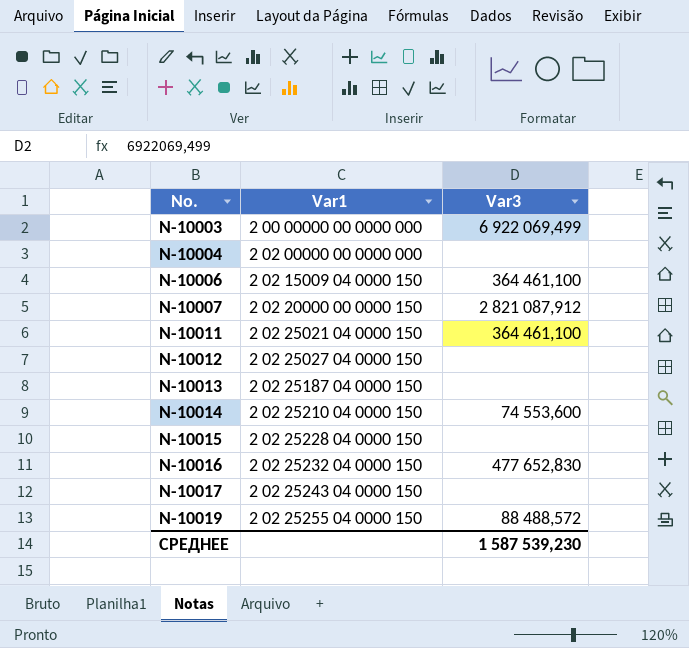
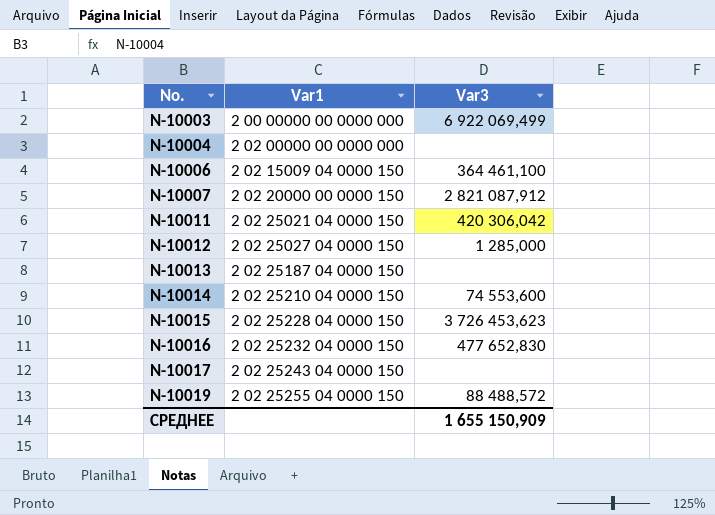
N-10011 | Var3: 364 461,100 -> 420 306,042
N-10012 | Var3: none -> 1 285,000
N-10015 | Var3: none -> 3 726 453,623
СРЕДНЕЕ | Var3: 1 587 539,230 -> 1 655 150,909

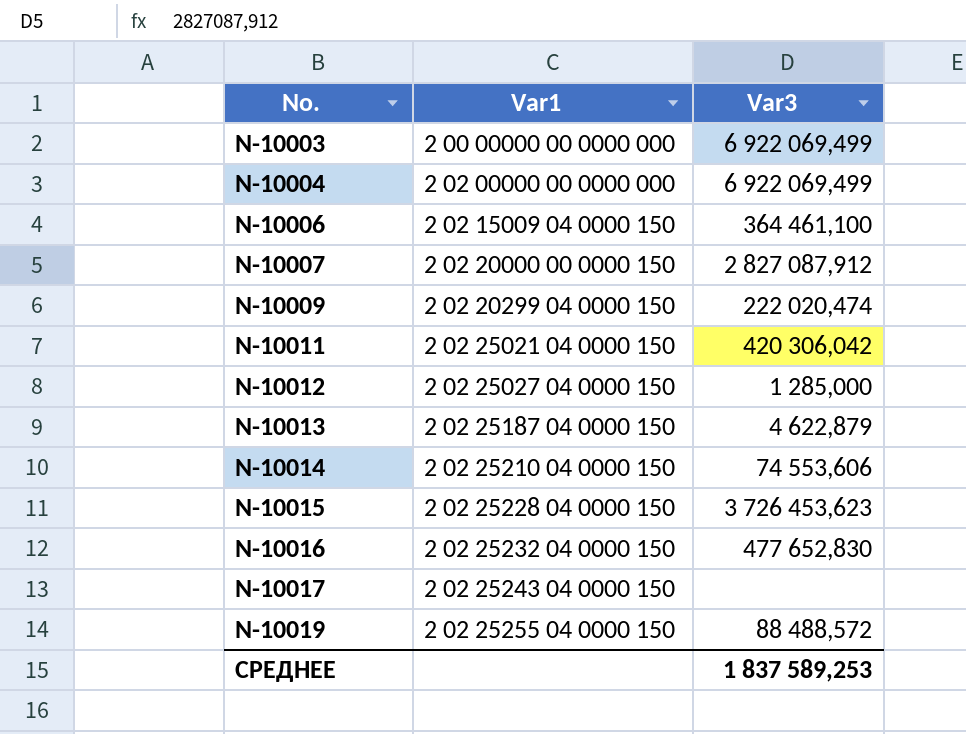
N-10004 | Var3: none -> 6 922 069,499
N-10007 | Var3: 2 821 087,912 -> 2 827 087,912
row N-10009: none -> 2 02 20299 04 0000 150 | 222 020,474
N-10013 | Var3: none -> 4 622,879
N-10014 | Var3: 74 553,600 -> 74 553,606
СРЕДНЕЕ | Var3: 1 655 150,909 -> 1 837 589,253

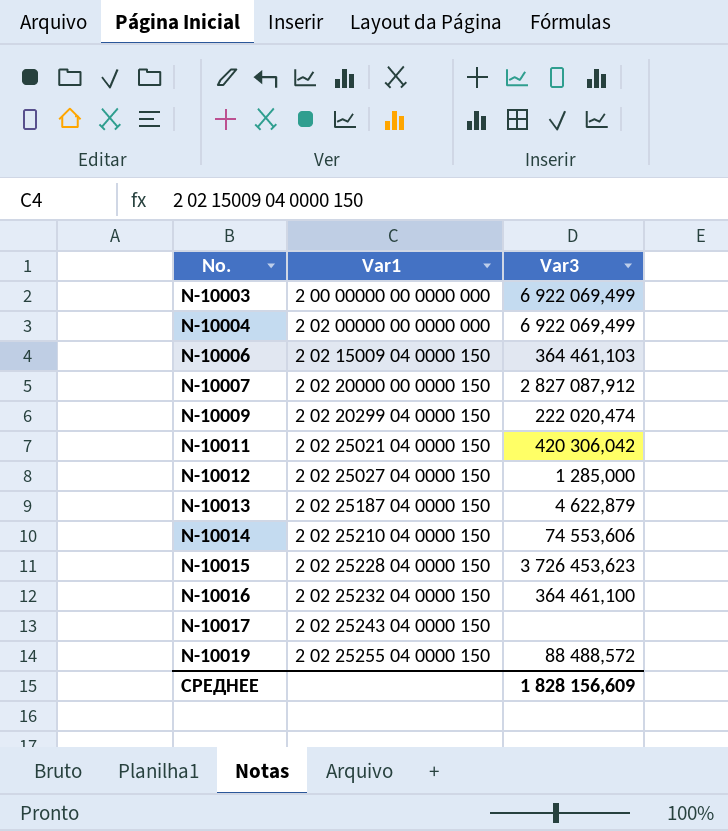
N-10006 | Var3: 364 461,100 -> 364 461,103
N-10016 | Var3: 477 652,830 -> 364 461,100
СРЕДНЕЕ | Var3: 1 837 589,253 -> 1 828 156,609

